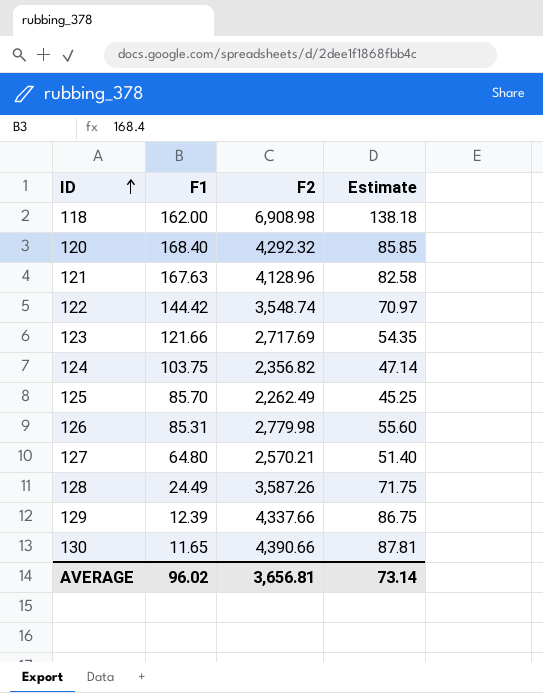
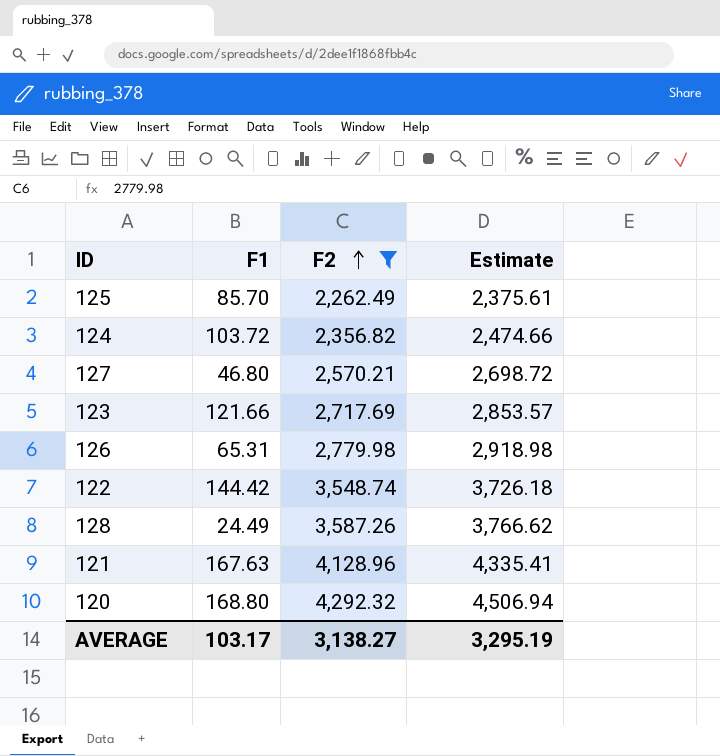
filter: none -> F2 <= 4,292.32
row order: ID ascending -> F2 ascending
column Estimate | formula: [F2] * 0.02 -> [F2] * 1.05
124 | F1: 103.75 -> 103.72
127 | F1: 64.80 -> 46.80
126 | F1: 85.31 -> 65.31
120 | F1: 168.40 -> 168.80
AVERAGE | F1: 96.02 -> 103.17
AVERAGE | F2: 3,656.81 -> 3,138.27
AVERAGE | Estimate: 73.14 -> 3,295.19

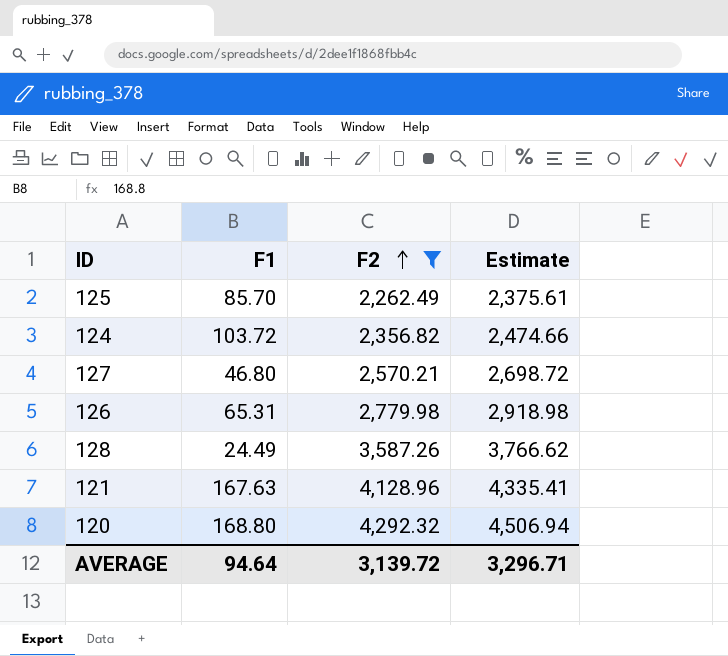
row 123: 121.66 | 2,717.69 | 2,853.57 -> none
row 122: 144.42 | 3,548.74 | 3,726.18 -> none
AVERAGE | F1: 103.17 -> 94.64
AVERAGE | F2: 3,138.27 -> 3,139.72
AVERAGE | Estimate: 3,295.19 -> 3,296.71

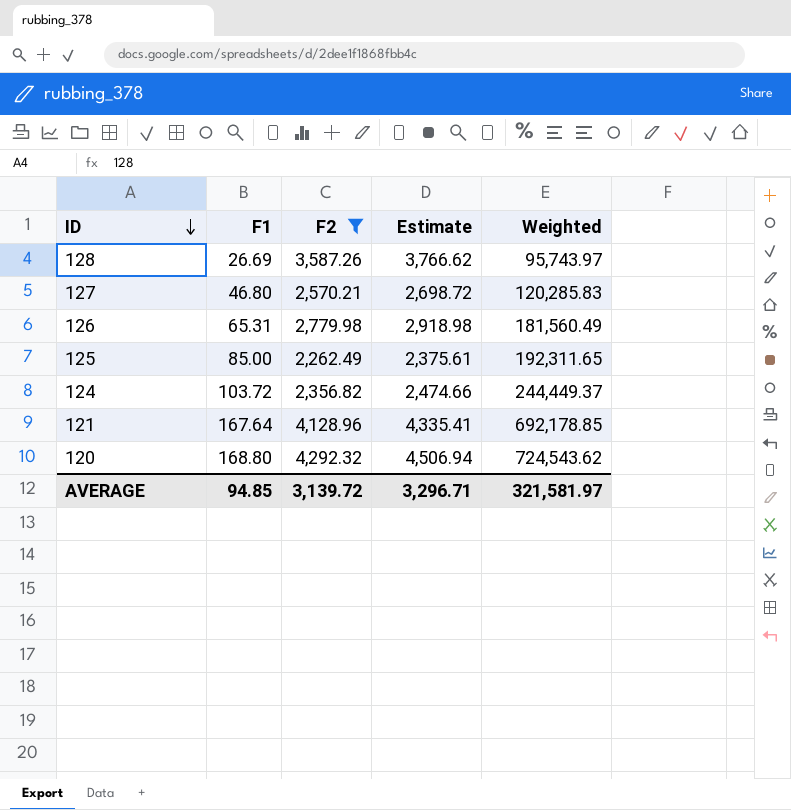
row order: F2 ascending -> ID descending
column Weighted | formula: none -> [F1] * [F2]
128 | F1: 24.49 -> 26.69
125 | F1: 85.70 -> 85.00
121 | F1: 167.63 -> 167.64
AVERAGE | F1: 94.64 -> 94.85

